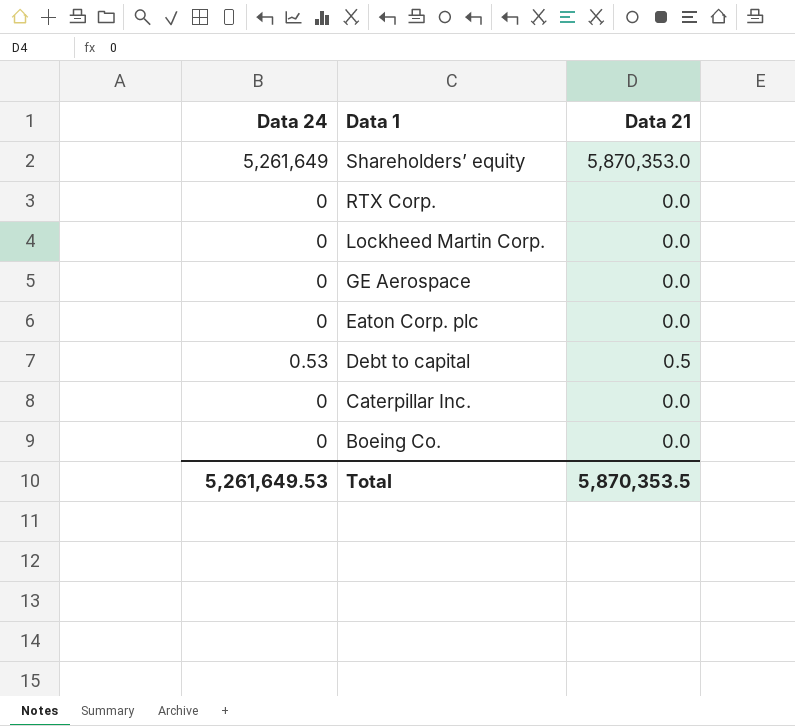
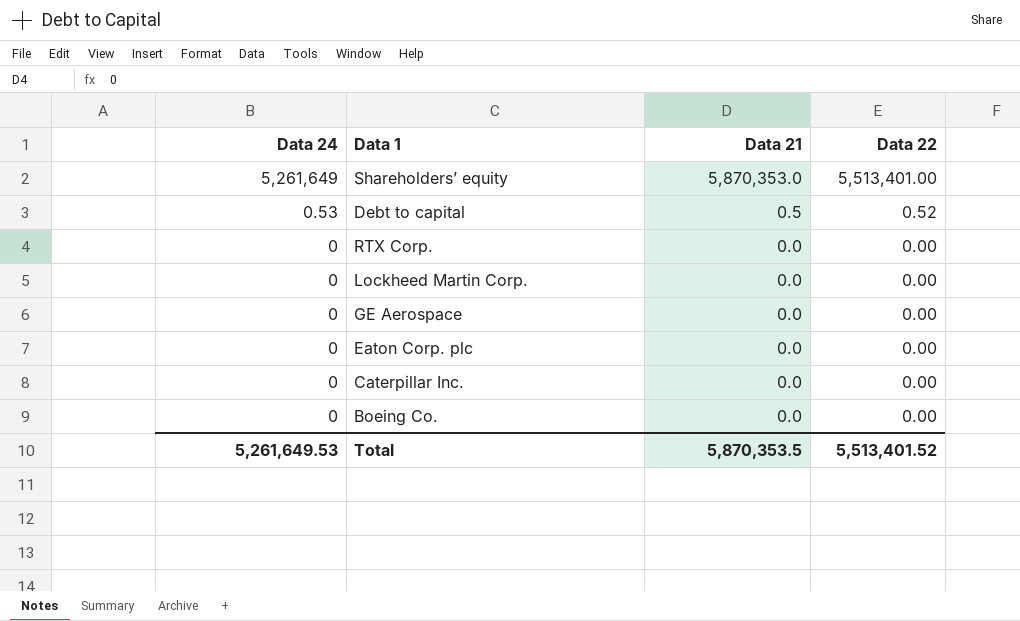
row order: Data 1 descending -> Data 24 descending
column Data 22 | position: none -> 4

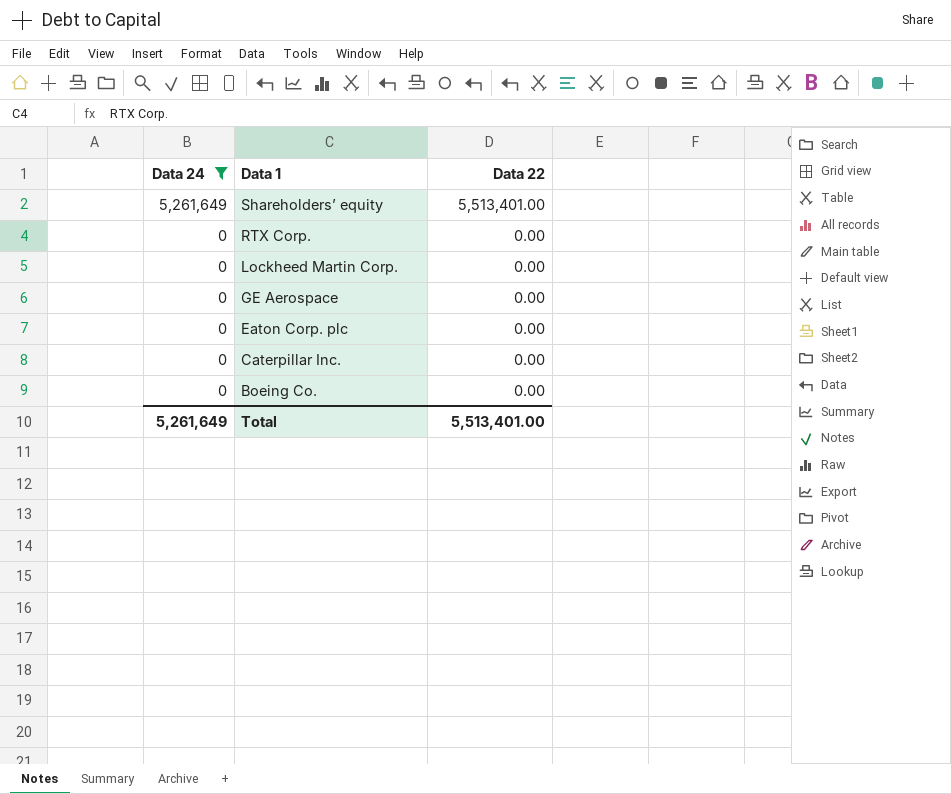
filter: none -> Data 24 != 0.53
column Data 21 | position: 3 -> none
Total | Data 24: 5,261,649.53 -> 5,261,649
Total | Data 22: 5,513,401.52 -> 5,513,401.00

